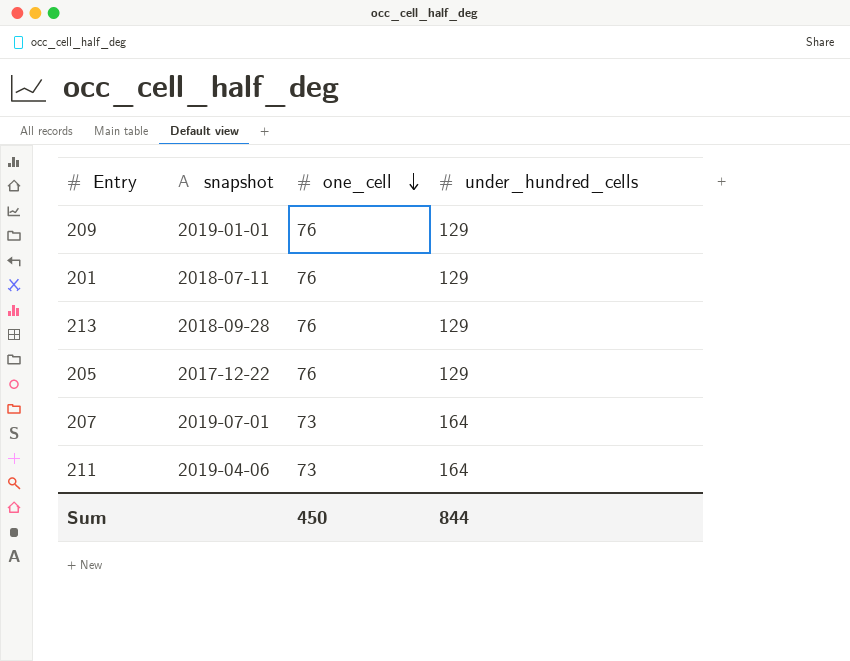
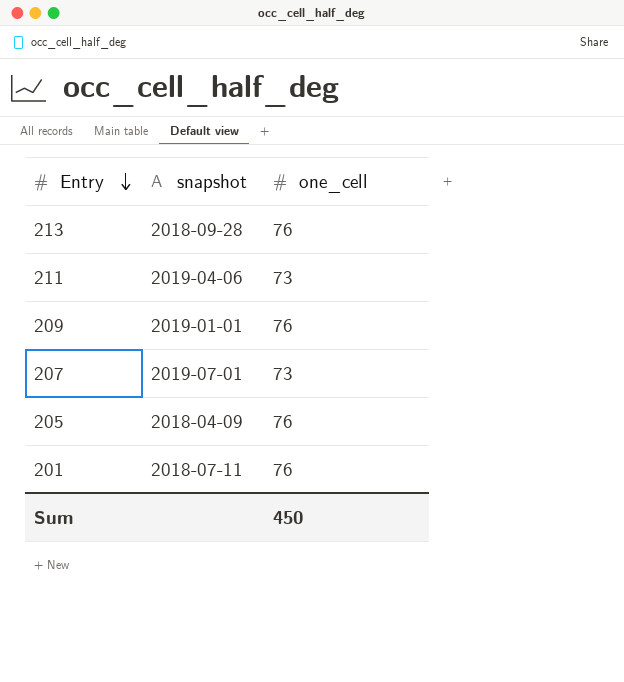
row order: one_cell descending -> Entry descending
column under_hundred_cells | position: 4 -> none
205 | snapshot: 2017-12-22 -> 2018-04-09

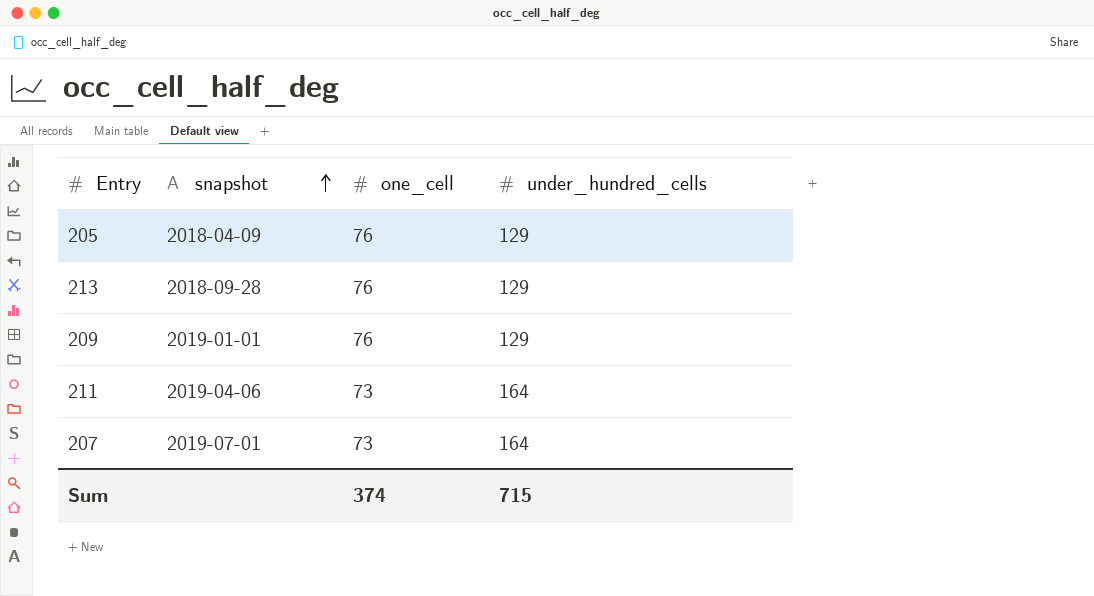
row order: Entry descending -> snapshot ascending
column under_hundred_cells | position: none -> 4
row 201: 2018-07-11 | 76 -> none
Sum | one_cell: 450 -> 374

